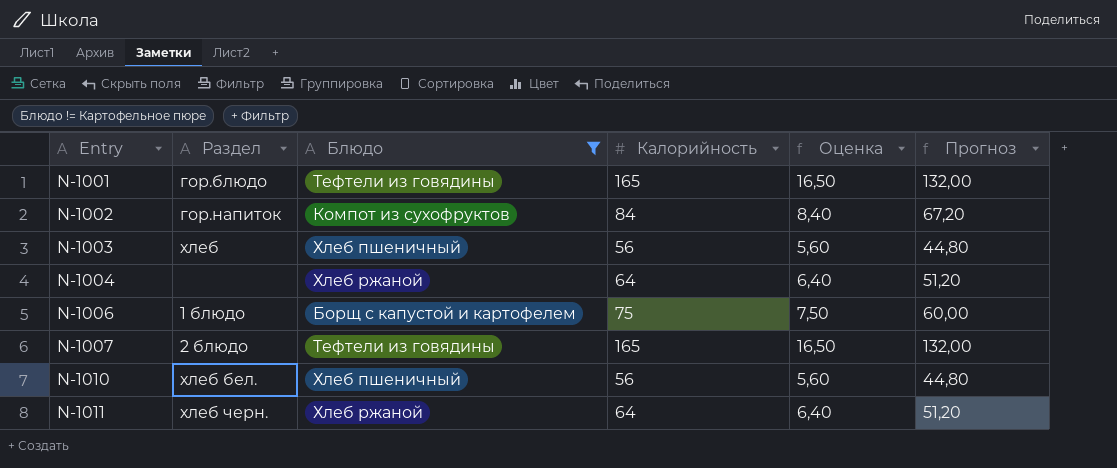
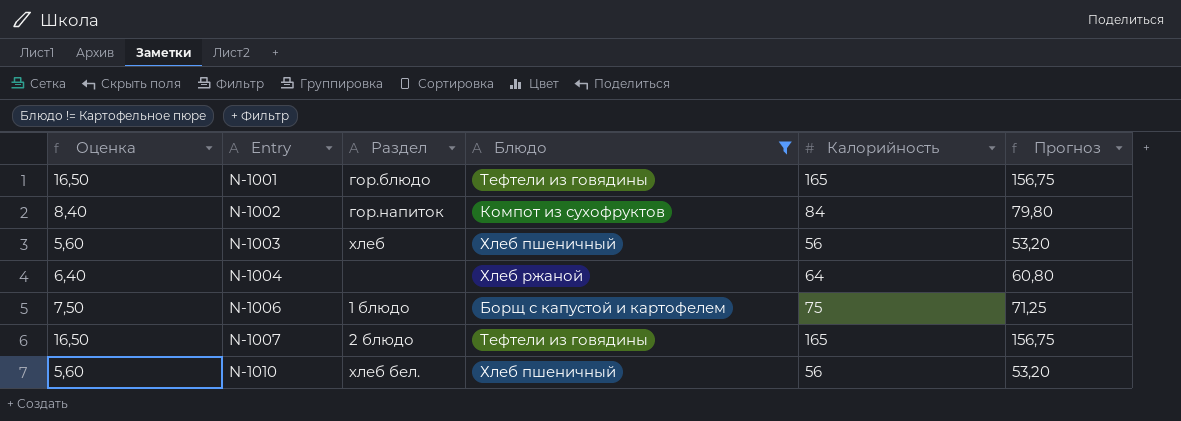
column Оценка | position: 5 -> 1
column Прогноз | formula: [Калорийность] * 0,8 -> [Калорийность] * 0,95
row N-1011: хлеб черн. | Хлеб ржаной | 64 | 6,40 | 51,20 -> none

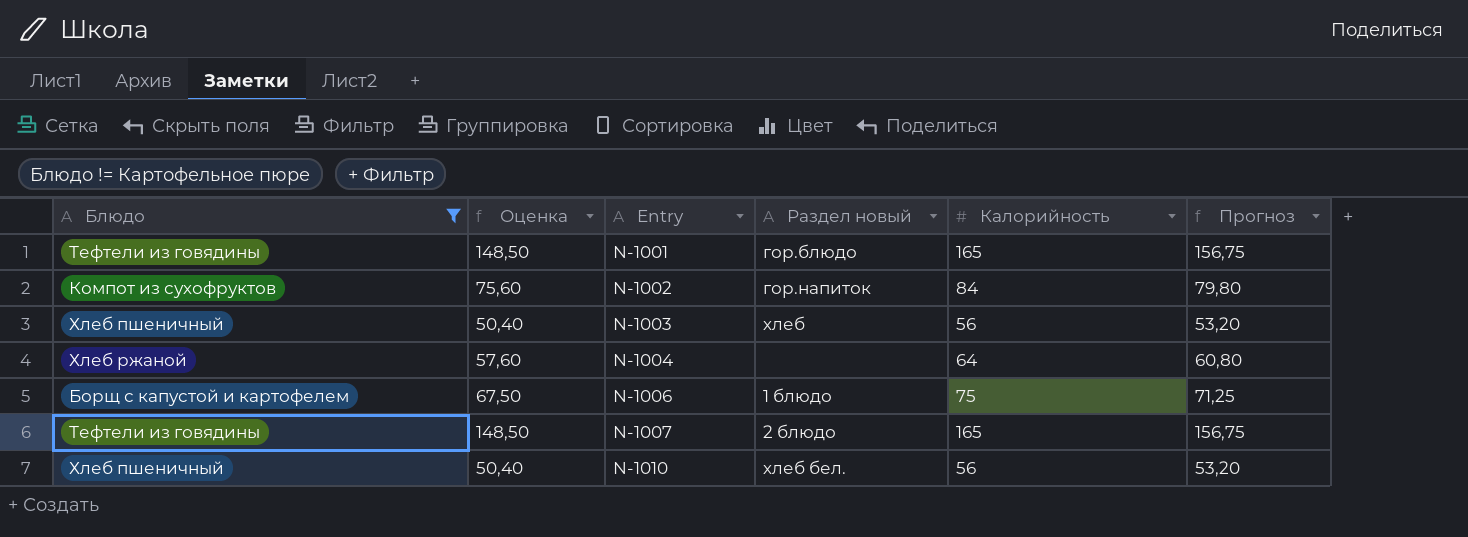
column Блюдо | position: 4 -> 1
column Оценка | formula: [Калорийность] * 0,1 -> [Калорийность] * 0,9
column name: Раздел -> Раздел новый

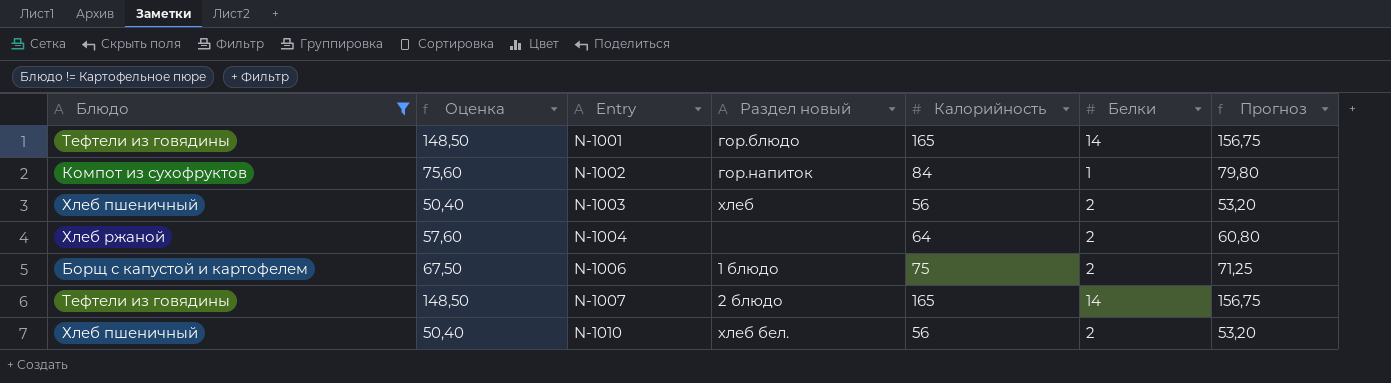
column Белки | position: none -> 6

